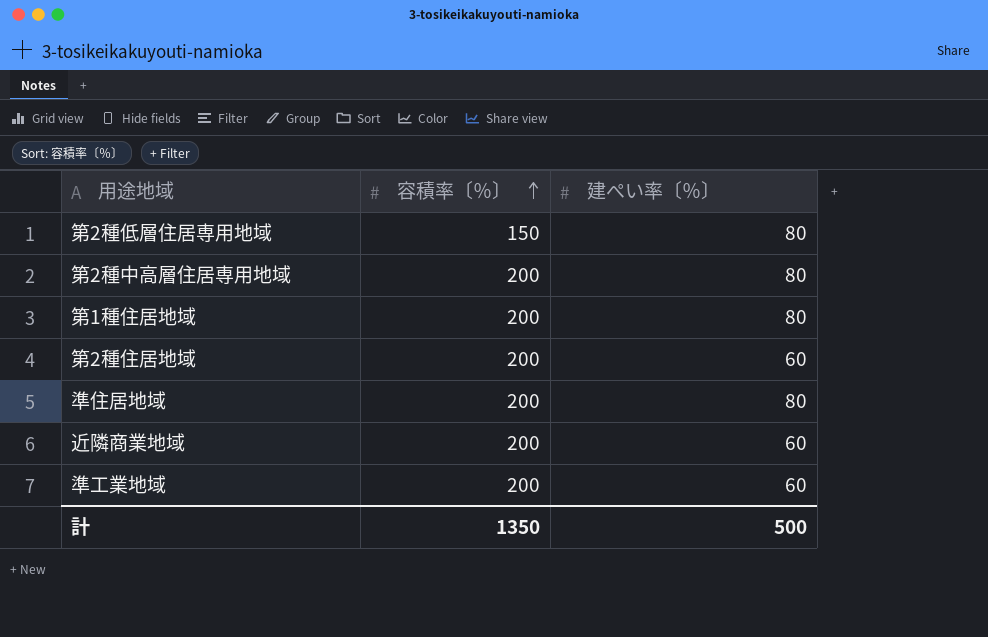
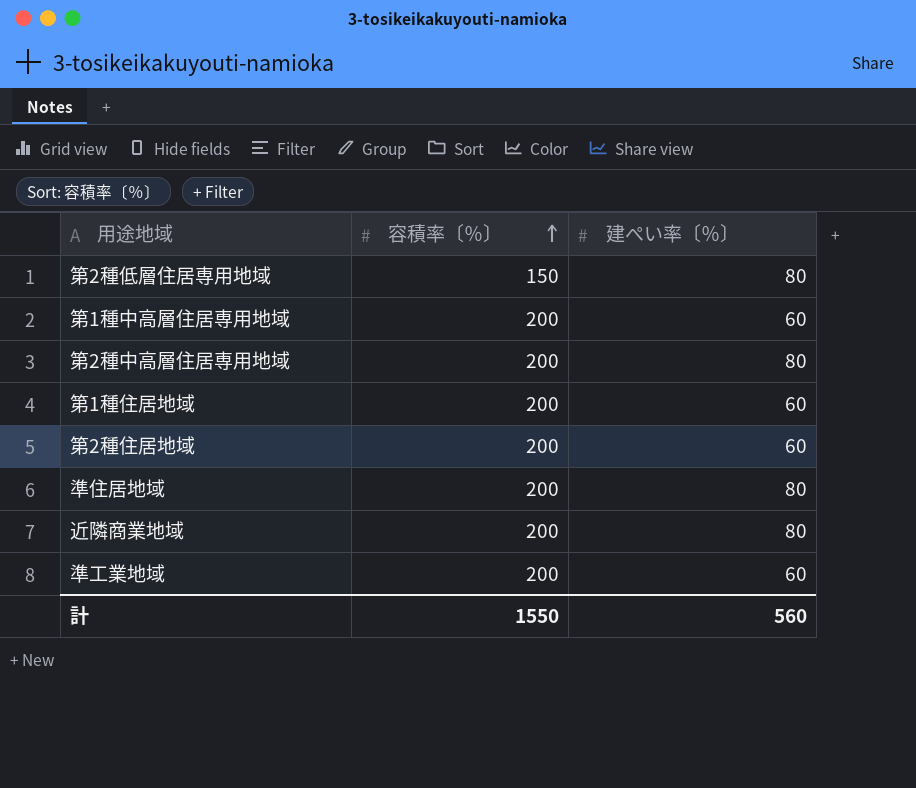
row 第1種中高層住居専用地域: none -> 200 | 60
第1種住居地域 | 建ぺい率〔％〕: 80 -> 60
近隣商業地域 | 建ぺい率〔％〕: 60 -> 80
計 | 容積率〔％〕: 1350 -> 1550
計 | 建ぺい率〔％〕: 500 -> 560

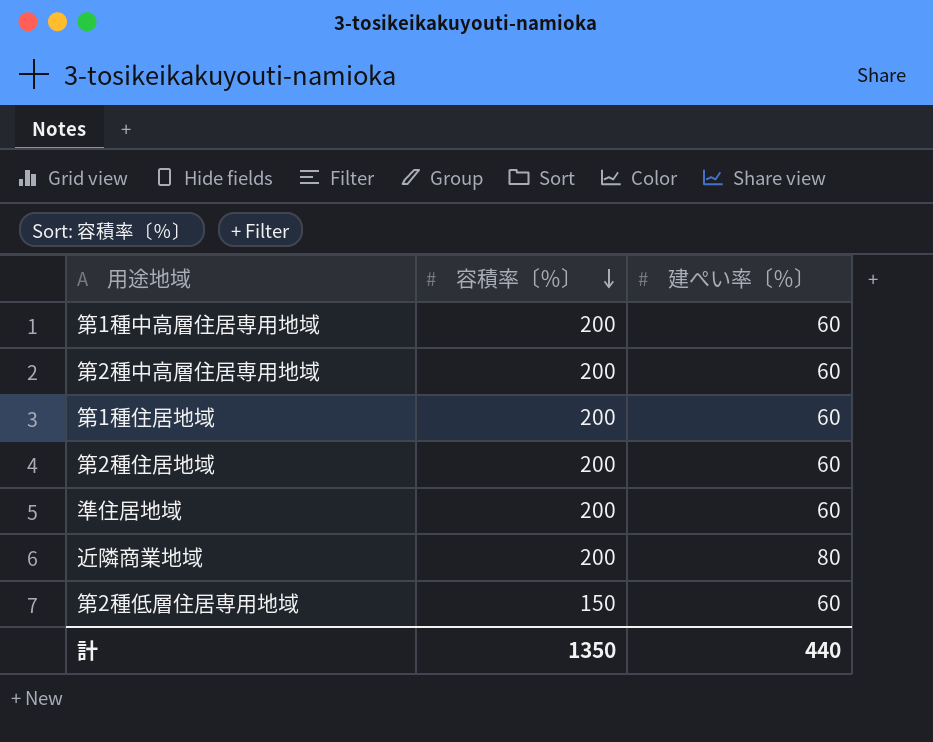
row order: 容積率〔％〕 ascending -> 容積率〔％〕 descending
row 準工業地域: 200 | 60 -> none
第2種中高層住居専用地域 | 建ぺい率〔％〕: 80 -> 60
準住居地域 | 建ぺい率〔％〕: 80 -> 60
第2種低層住居専用地域 | 建ぺい率〔％〕: 80 -> 60
計 | 容積率〔％〕: 1550 -> 1350
計 | 建ぺい率〔％〕: 560 -> 440

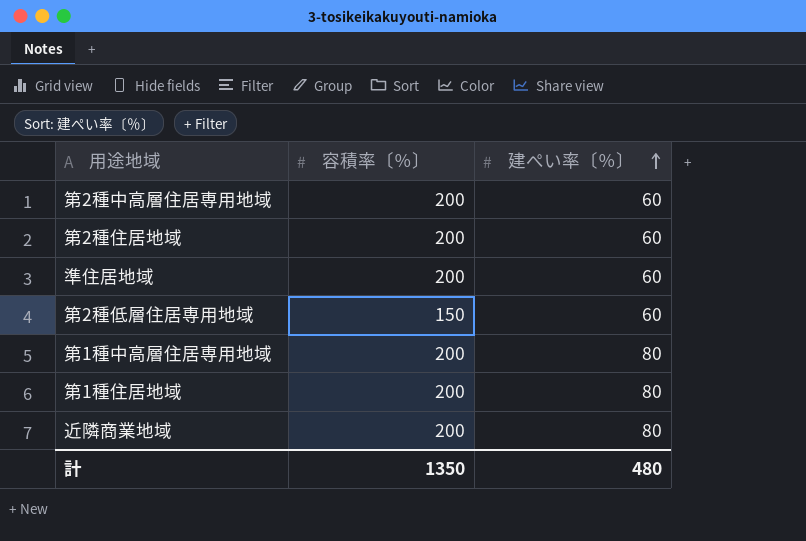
row order: 容積率〔％〕 descending -> 建ぺい率〔％〕 ascending
第1種中高層住居専用地域 | 建ぺい率〔％〕: 60 -> 80
第1種住居地域 | 建ぺい率〔％〕: 60 -> 80
計 | 建ぺい率〔％〕: 440 -> 480

